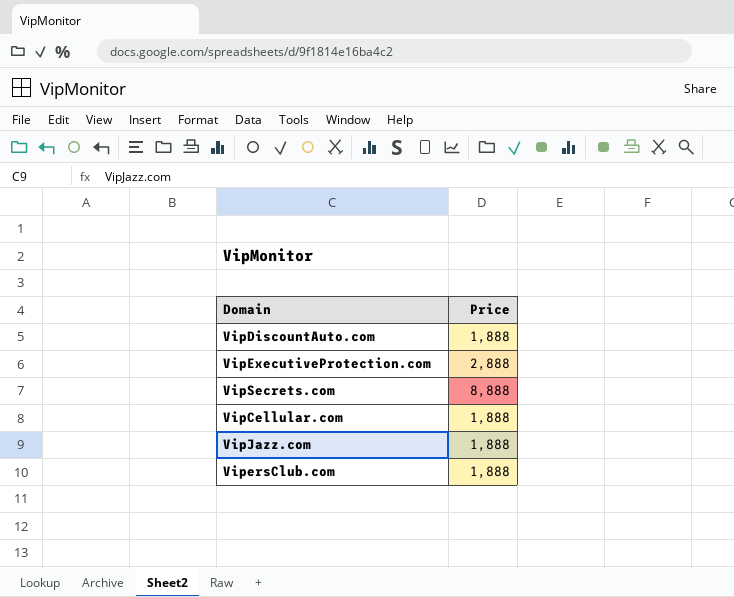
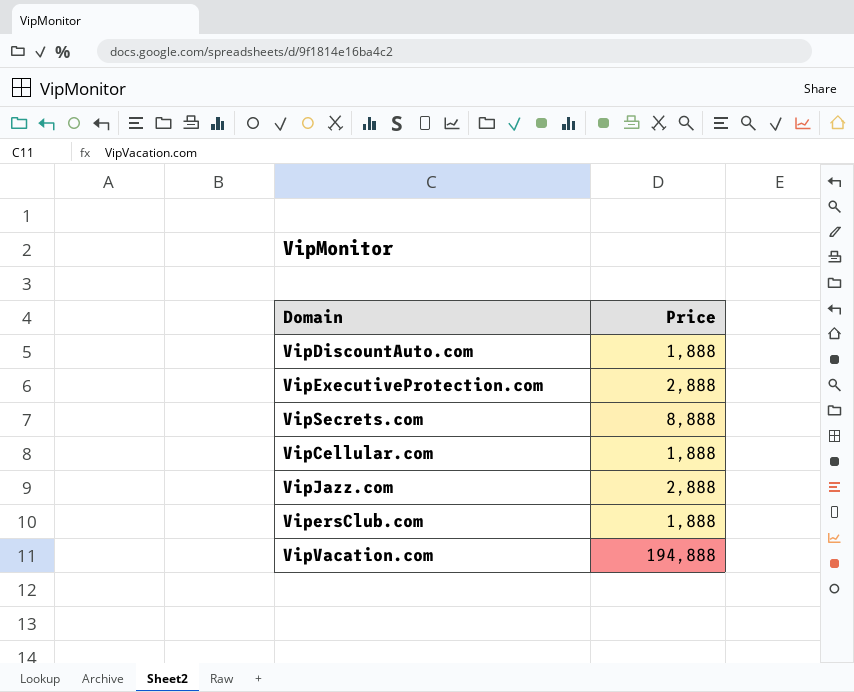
VipJazz.com | Price: 1,888 -> 2,888
row VipVacation.com: none -> 194,888

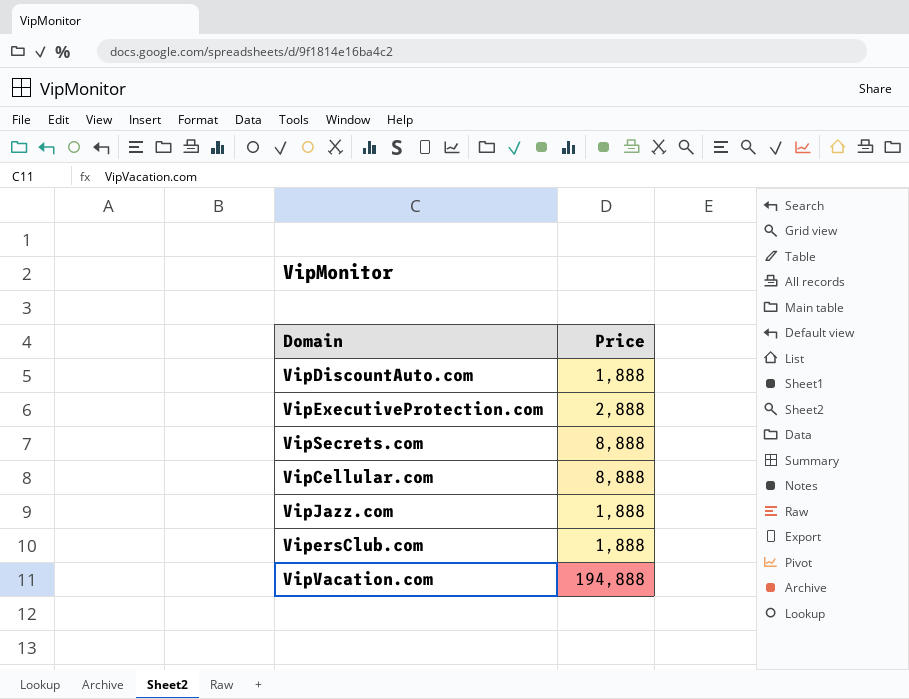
VipCellular.com | Price: 1,888 -> 8,888
VipJazz.com | Price: 2,888 -> 1,888

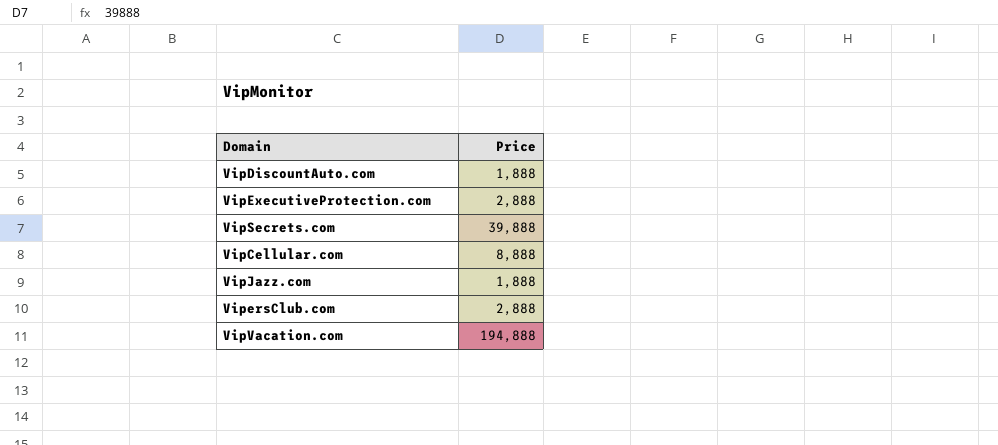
VipSecrets.com | Price: 8,888 -> 39,888
VipersClub.com | Price: 1,888 -> 2,888

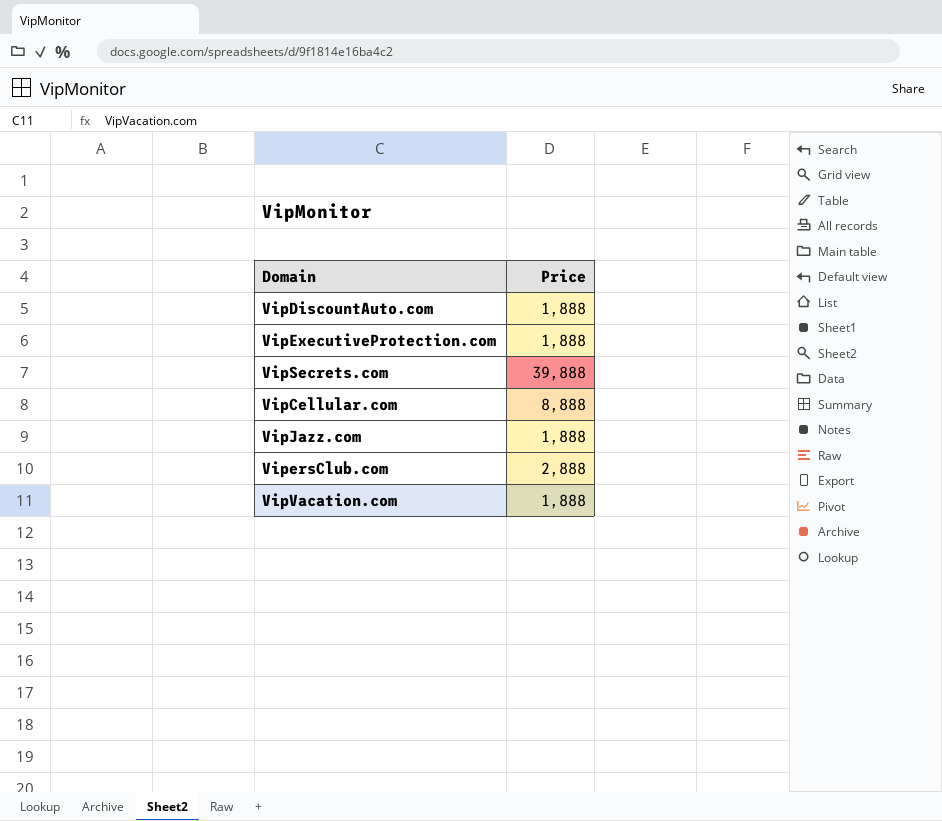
VipExecutiveProtection.com | Price: 2,888 -> 1,888
VipVacation.com | Price: 194,888 -> 1,888

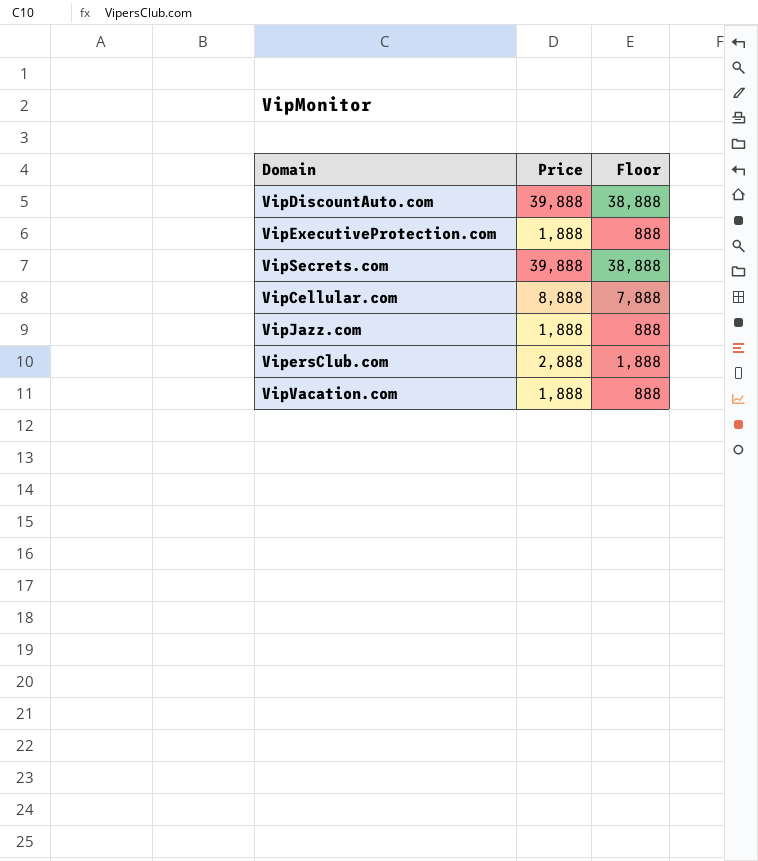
column Floor | formula: none -> [Price] - 1000
VipDiscountAuto.com | Price: 1,888 -> 39,888

